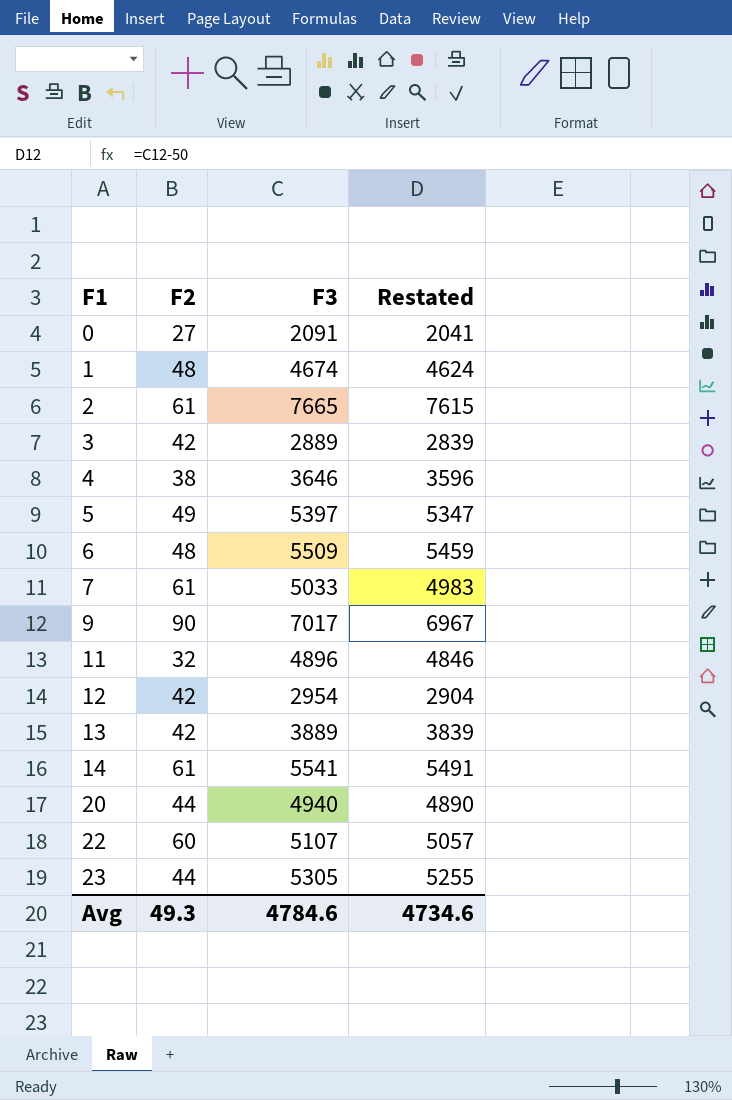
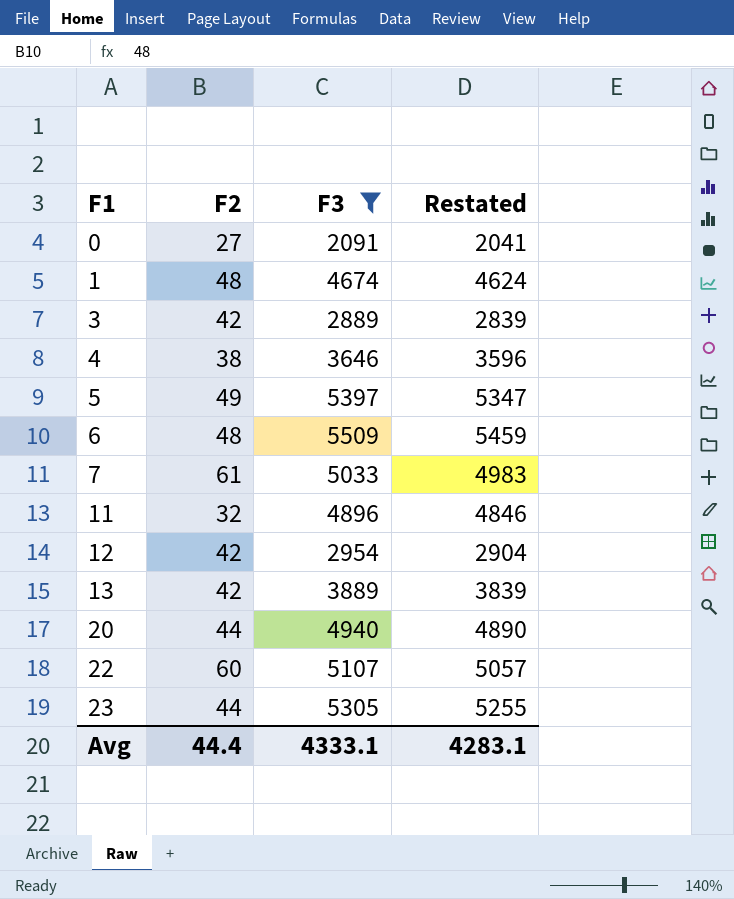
filter: none -> F3 <= 5509
Avg | F2: 49.3 -> 44.4
Avg | F3: 4784.6 -> 4333.1
Avg | Restated: 4734.6 -> 4283.1

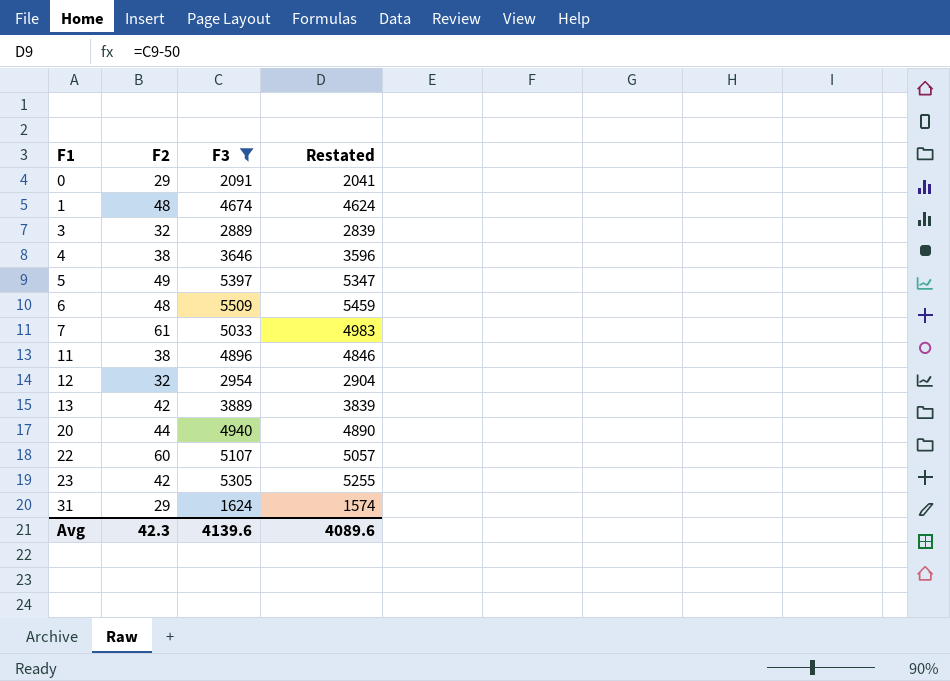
0 | F2: 27 -> 29
3 | F2: 42 -> 32
11 | F2: 32 -> 38
12 | F2: 42 -> 32
23 | F2: 44 -> 42
row 31: none -> 29 | 1624 | 1574
Avg | F2: 44.4 -> 42.3
Avg | F3: 4333.1 -> 4139.6
Avg | Restated: 4283.1 -> 4089.6

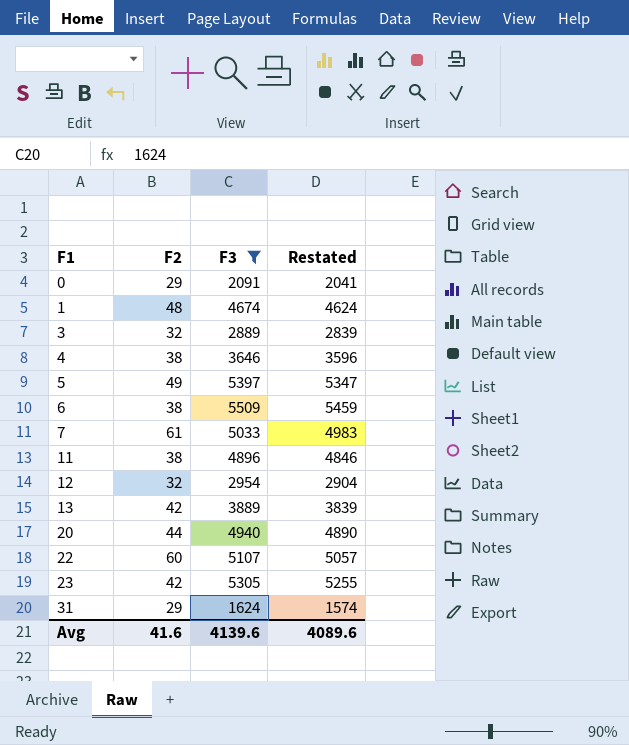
6 | F2: 48 -> 38
Avg | F2: 42.3 -> 41.6

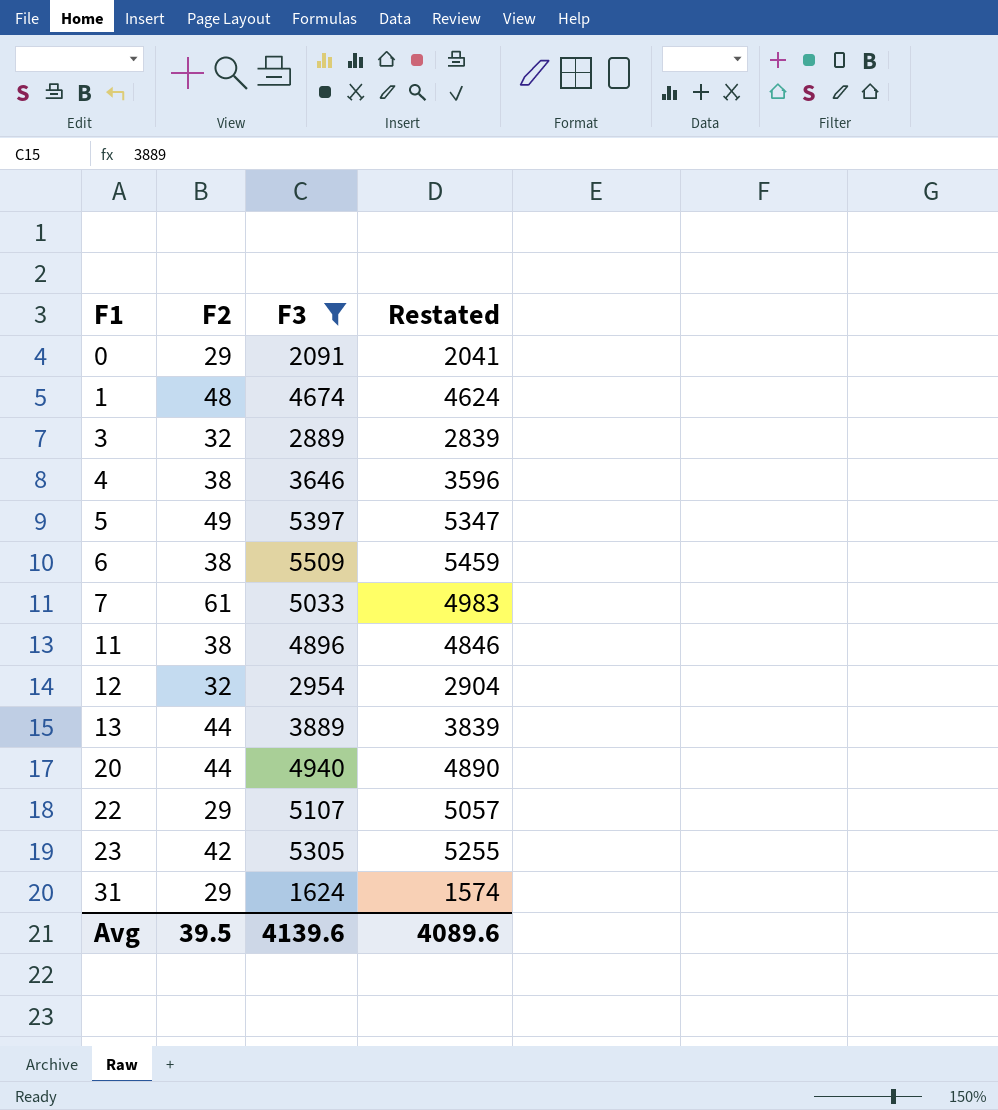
13 | F2: 42 -> 44
22 | F2: 60 -> 29
Avg | F2: 41.6 -> 39.5

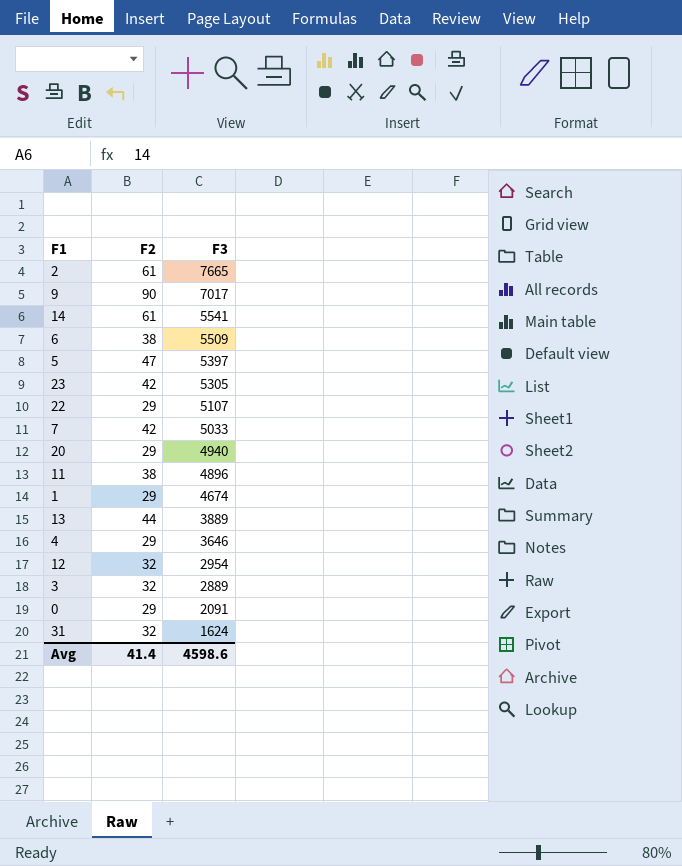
filter: F3 <= 5509 -> none
row order: F1 ascending -> F3 descending
column Restated | formula: [F3] - 50 -> none
5 | F2: 49 -> 47
7 | F2: 61 -> 42
20 | F2: 44 -> 29
1 | F2: 48 -> 29
4 | F2: 38 -> 29
31 | F2: 29 -> 32
Avg | F2: 39.5 -> 41.4
Avg | F3: 4139.6 -> 4598.6

